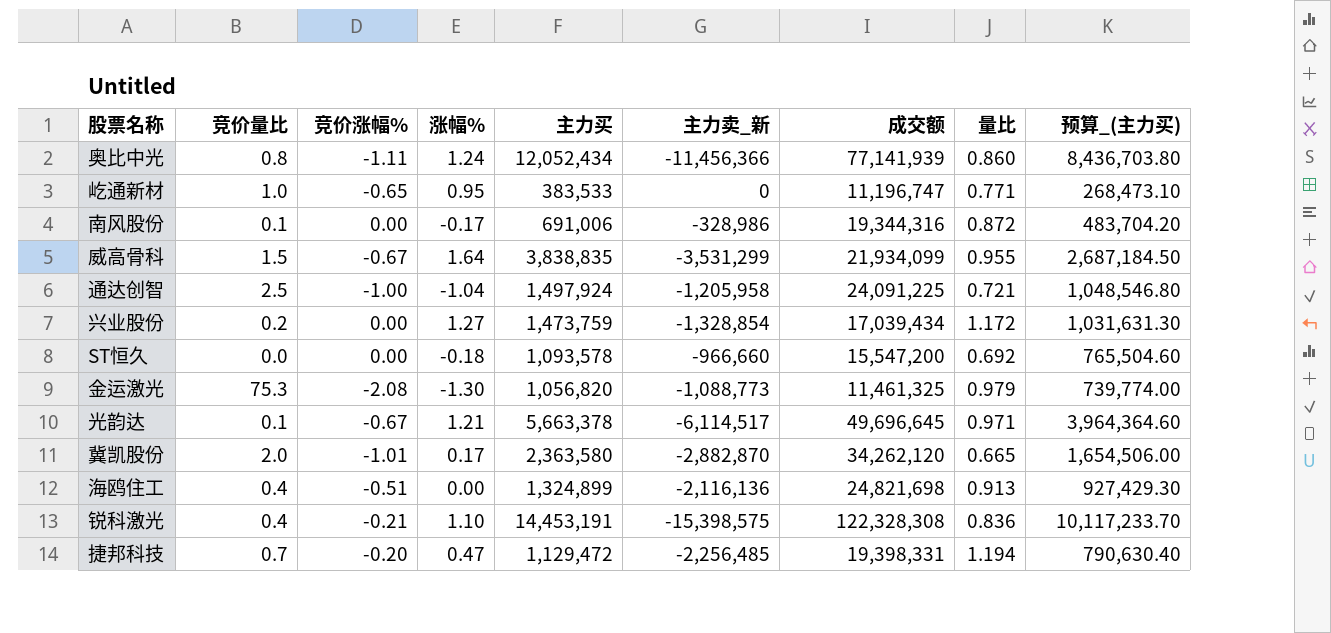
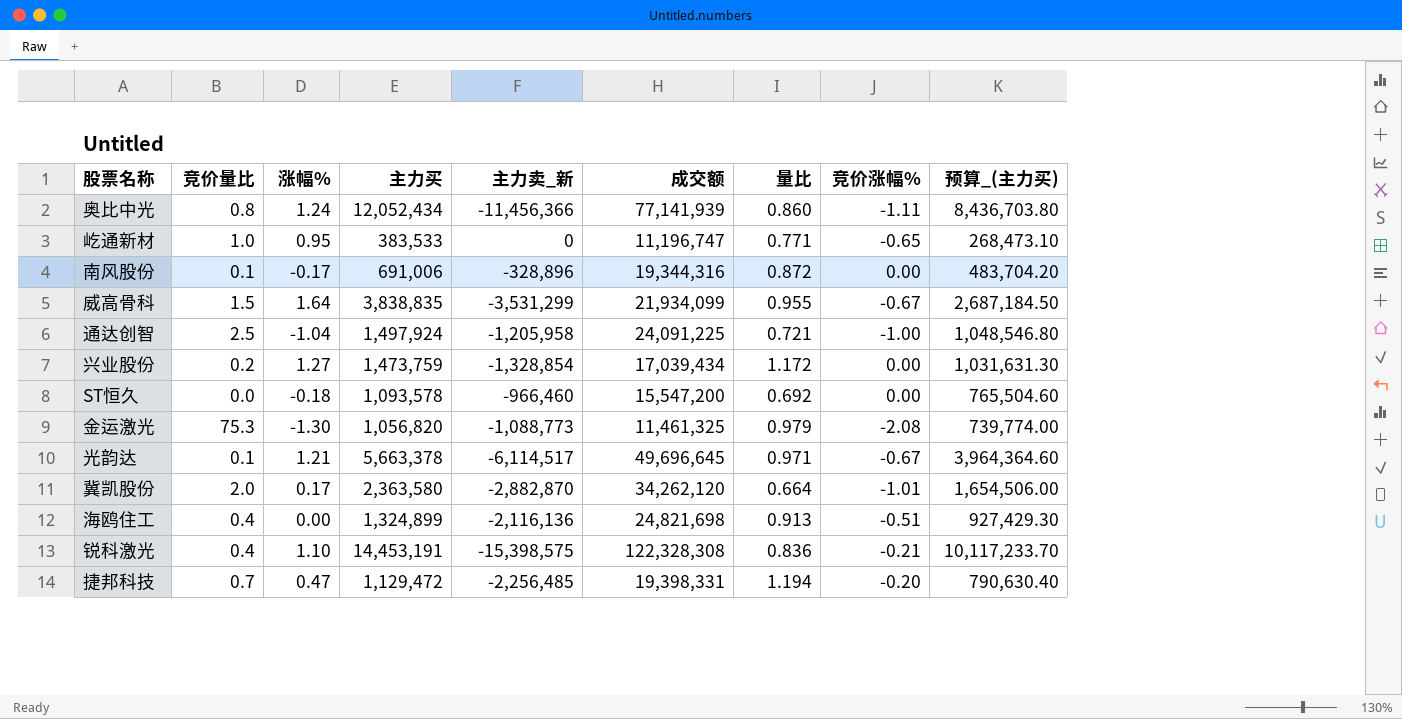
column 竞价涨幅% | position: 3 -> 8
南风股份 | 主力卖_新: -328,986 -> -328,896
ST恒久 | 主力卖_新: -966,660 -> -966,460
冀凯股份 | 量比: 0.665 -> 0.664

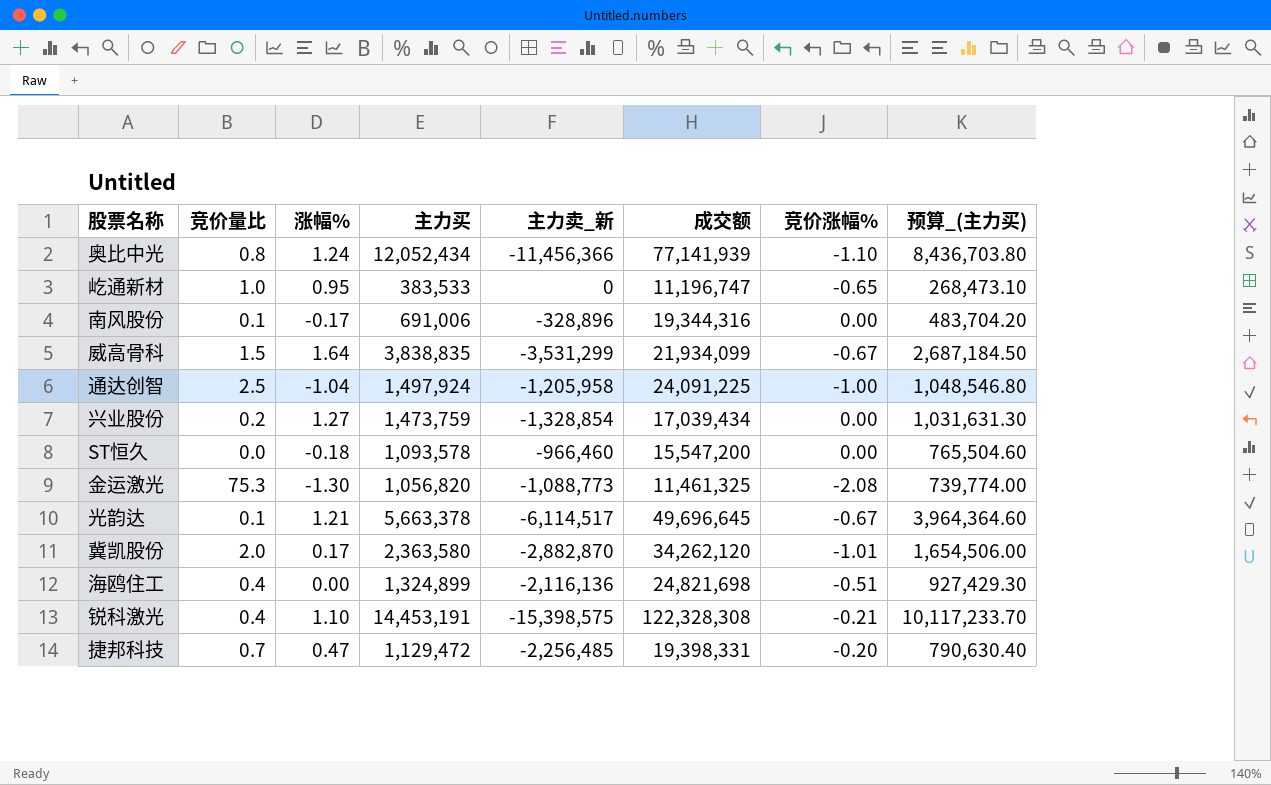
column 量比 | position: 7 -> none
奥比中光 | 竞价涨幅%: -1.11 -> -1.10

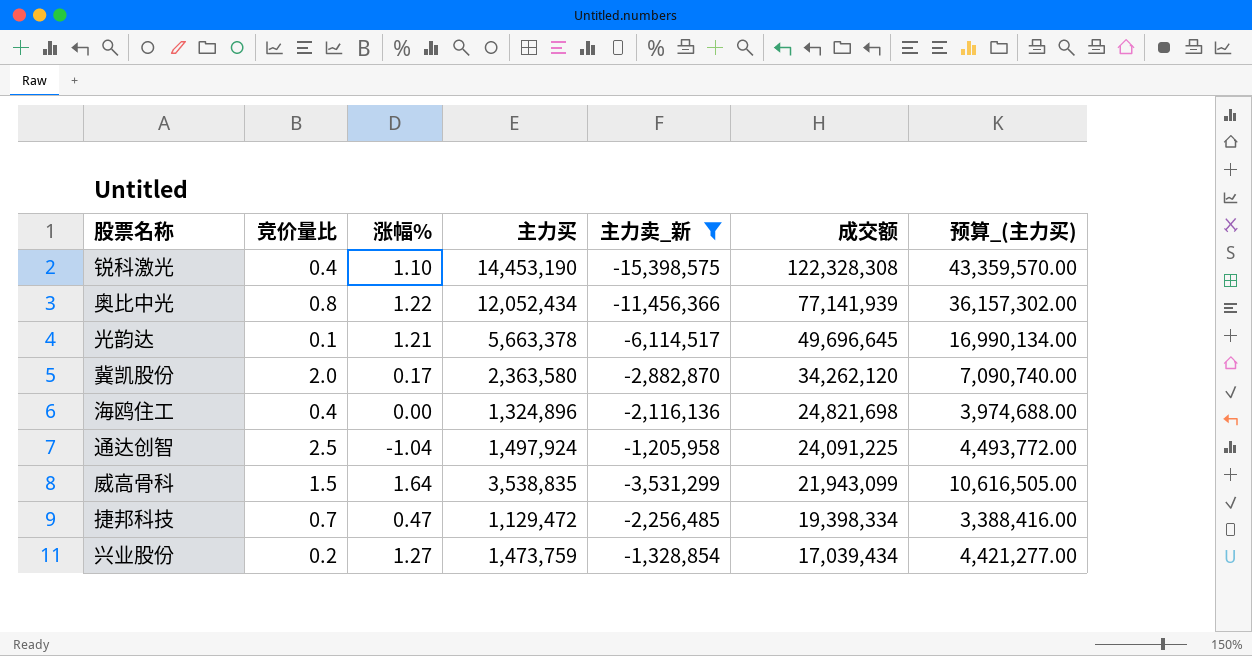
filter: none -> 主力卖_新 <= -1,205,958
row order: none -> 成交额 descending
column 竞价涨幅% | position: 7 -> none
column 预算_(主力买) | formula: [主力买] * 0.7 -> [主力买] * 3
锐科激光 | 主力买: 14,453,191 -> 14,453,190
奥比中光 | 涨幅%: 1.24 -> 1.22
海鸥住工 | 主力买: 1,324,899 -> 1,324,896
威高骨科 | 主力买: 3,838,835 -> 3,538,835
威高骨科 | 成交额: 21,934,099 -> 21,943,099
捷邦科技 | 成交额: 19,398,331 -> 19,398,334

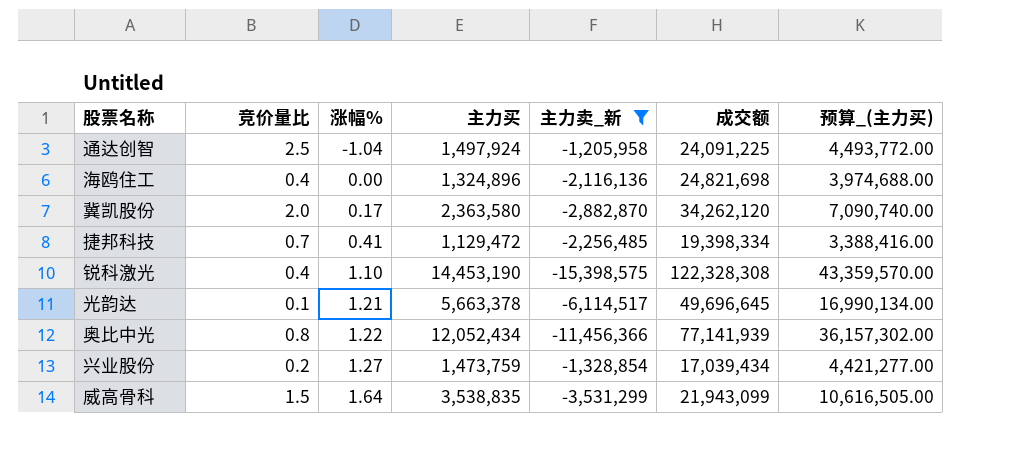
row order: 成交额 descending -> 涨幅% ascending
捷邦科技 | 涨幅%: 0.47 -> 0.41

